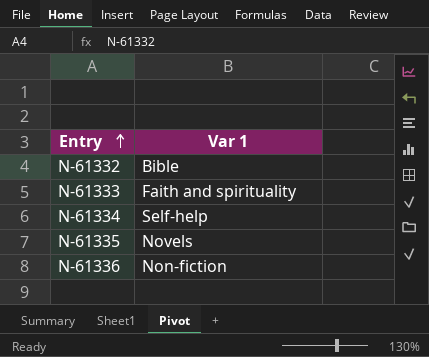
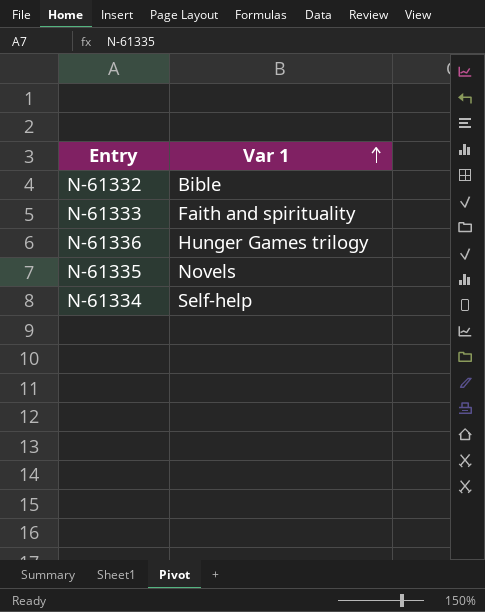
row order: Entry ascending -> Var 1 ascending
N-61336 | Var 1: Non-fiction -> Hunger Games trilogy

